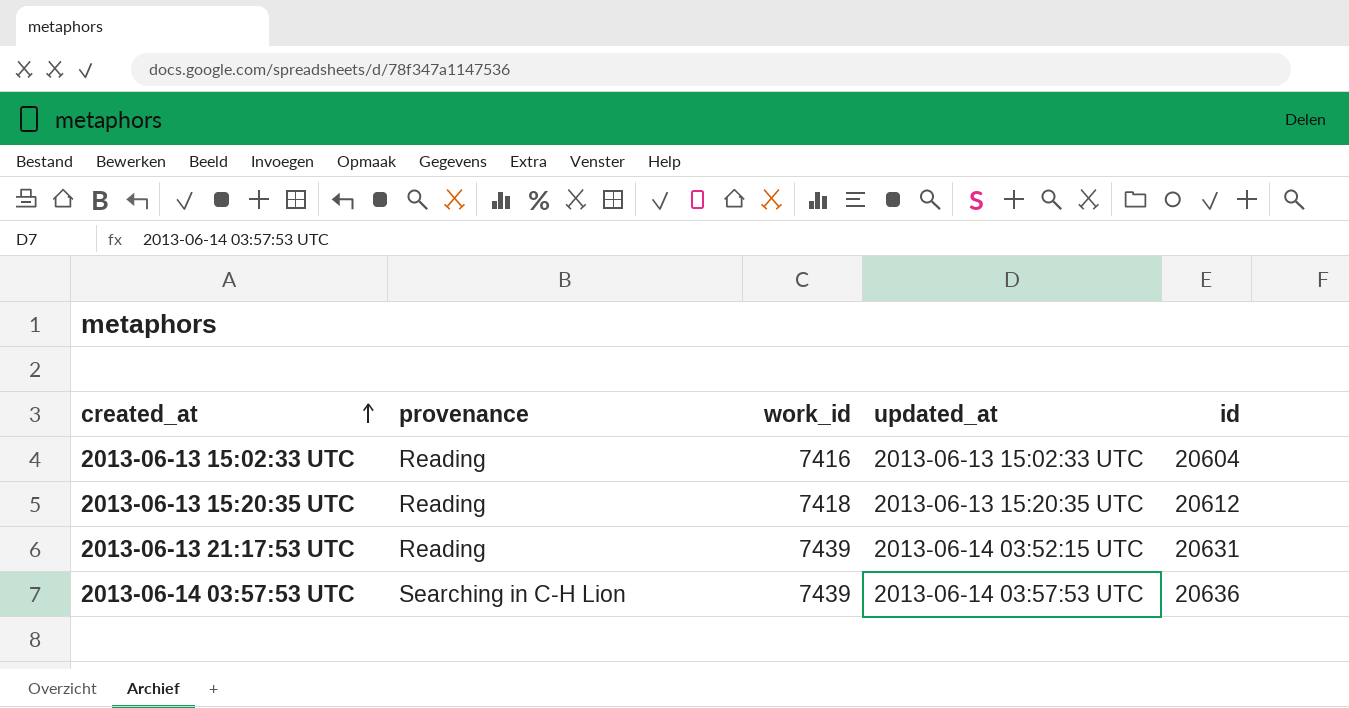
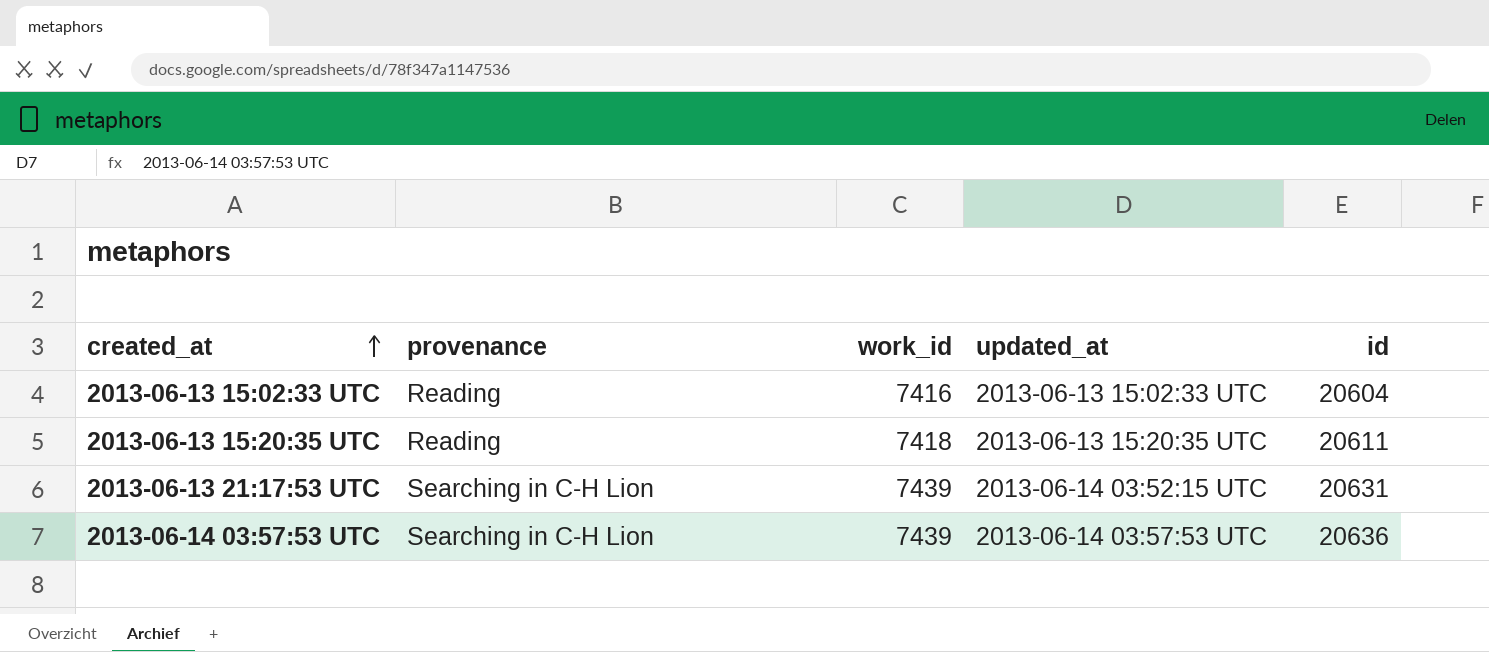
2013-06-13 15:20:35 UTC | id: 20612 -> 20611
2013-06-13 21:17:53 UTC | provenance: Reading -> Searching in C-H Lion

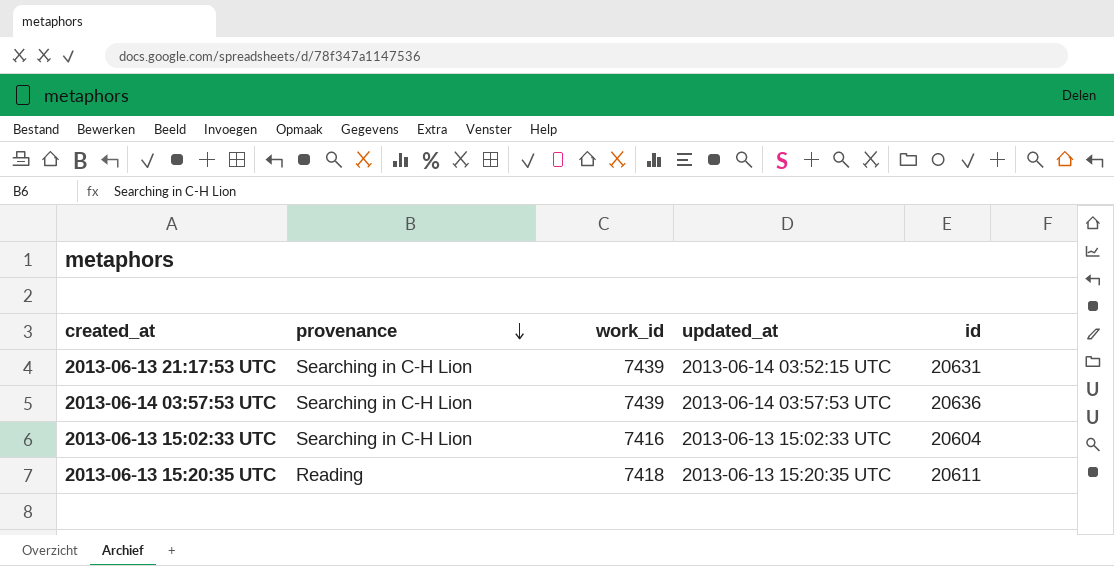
row order: created_at ascending -> provenance descending
2013-06-13 15:02:33 UTC | provenance: Reading -> Searching in C-H Lion

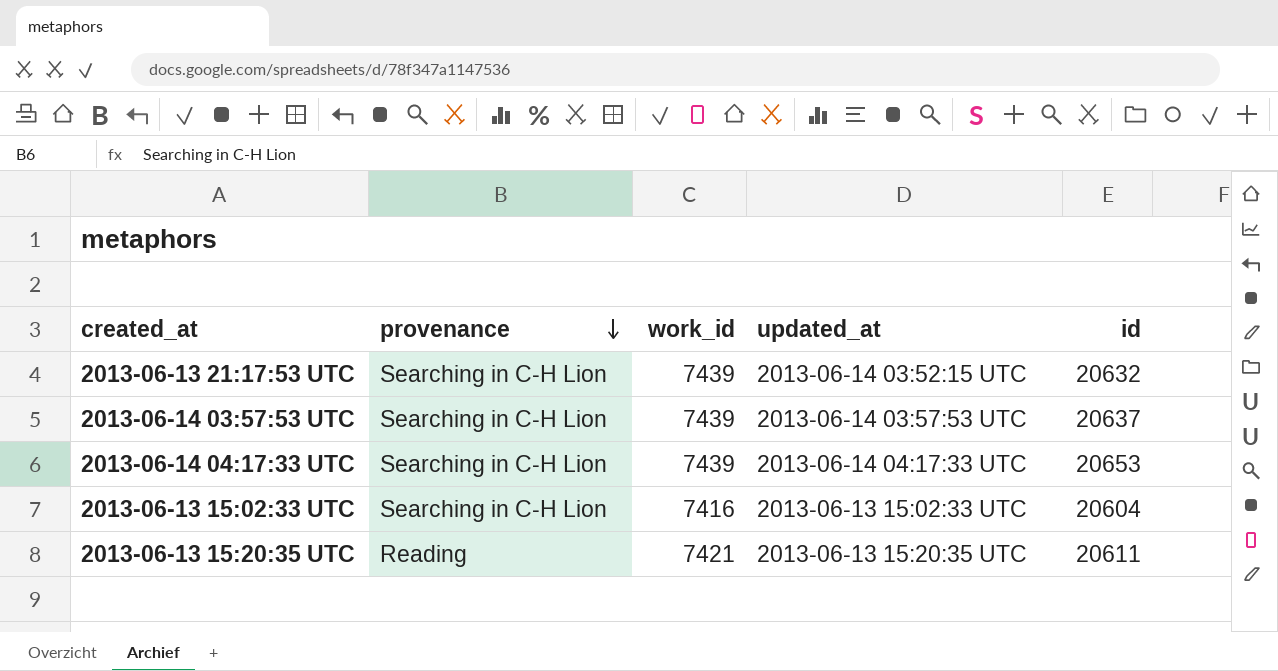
2013-06-13 21:17:53 UTC | id: 20631 -> 20632
2013-06-14 03:57:53 UTC | id: 20636 -> 20637
row 2013-06-14 04:17:33 UTC: none -> Searching in C-H Lion | 7439 | 2013-06-14 04:17:33 UTC | 20653
2013-06-13 15:20:35 UTC | work_id: 7418 -> 7421

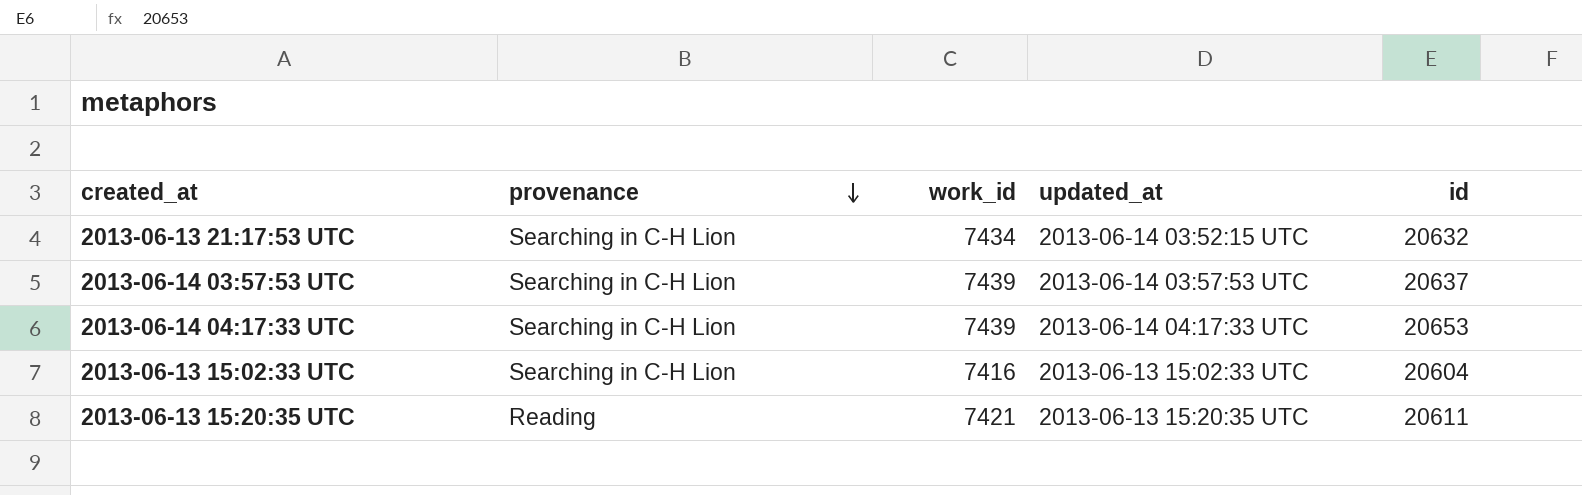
2013-06-13 21:17:53 UTC | work_id: 7439 -> 7434

